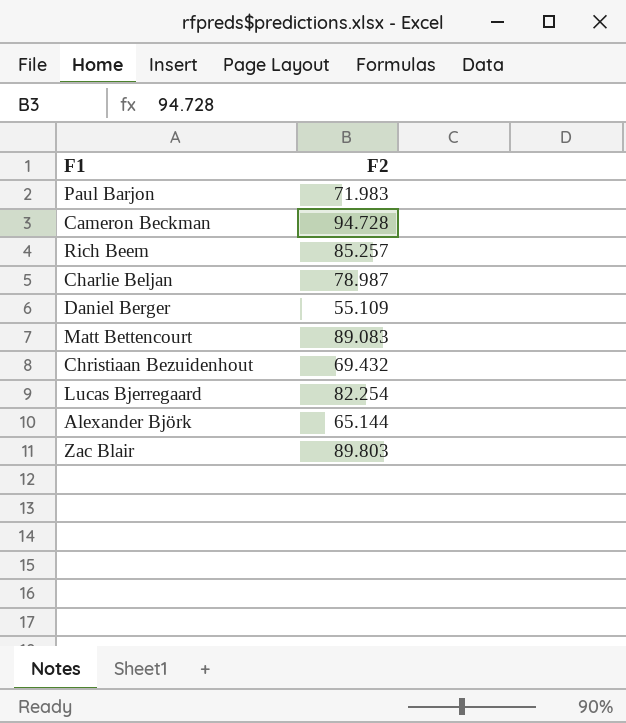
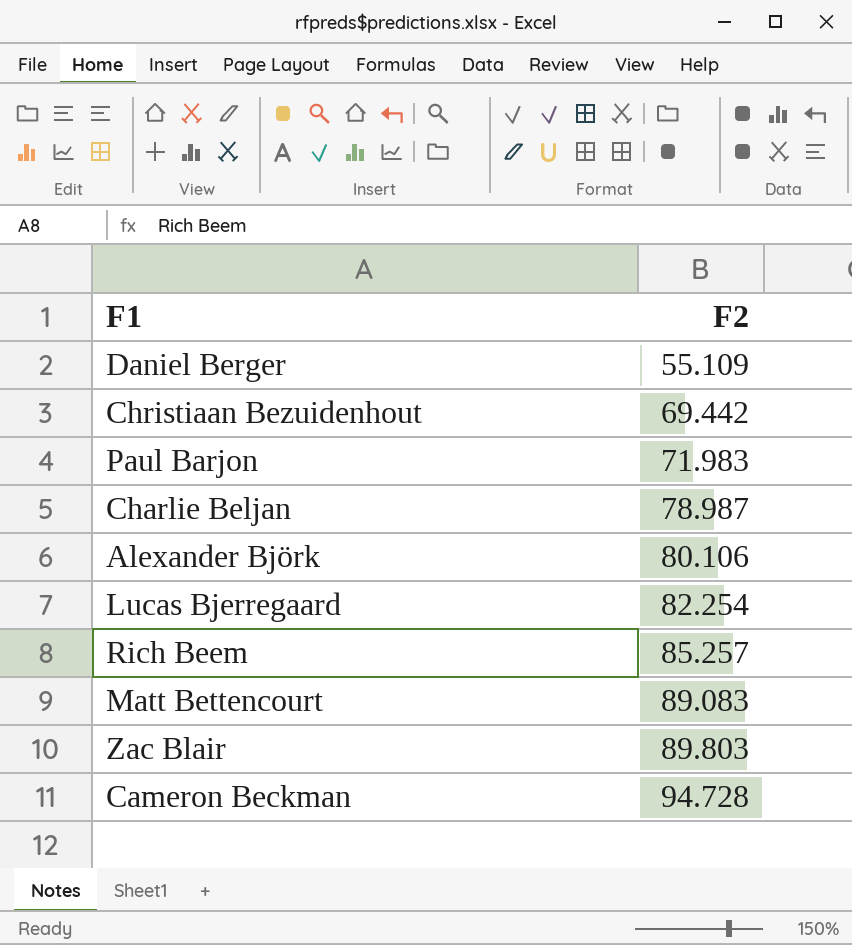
row order: none -> F2 ascending
Christiaan Bezuidenhout | F2: 69.432 -> 69.442
Alexander Björk | F2: 65.144 -> 80.106

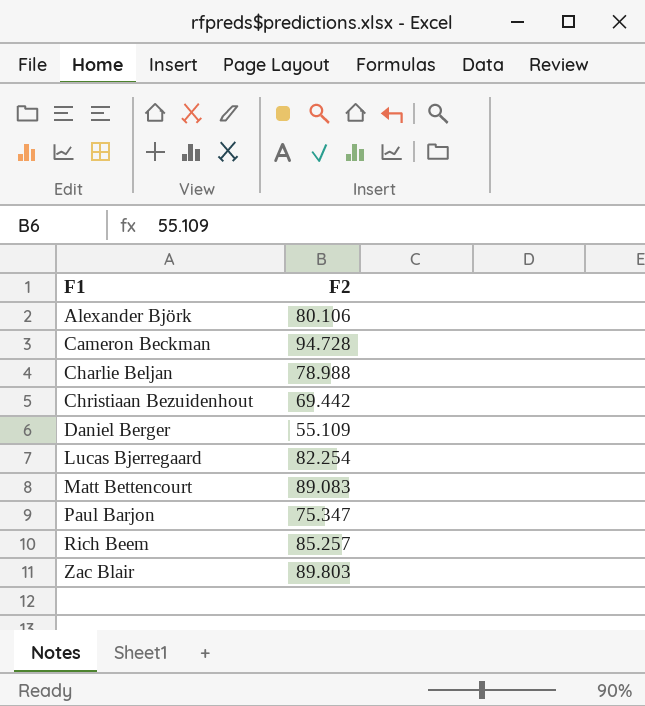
row order: F2 ascending -> F1 ascending
Charlie Beljan | F2: 78.987 -> 78.988
Paul Barjon | F2: 71.983 -> 75.347

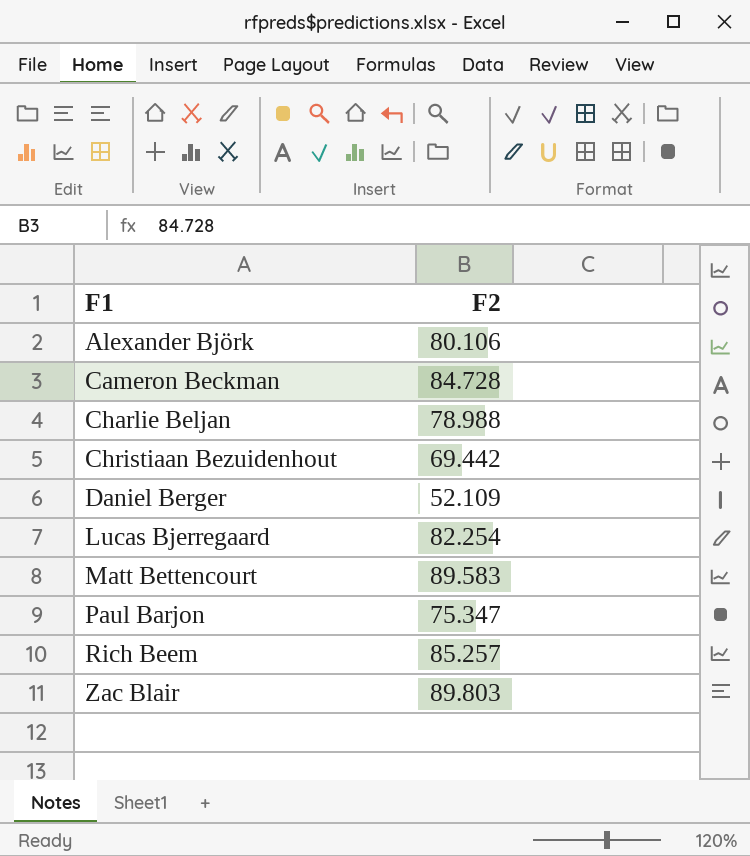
Cameron Beckman | F2: 94.728 -> 84.728
Daniel Berger | F2: 55.109 -> 52.109
Matt Bettencourt | F2: 89.083 -> 89.583

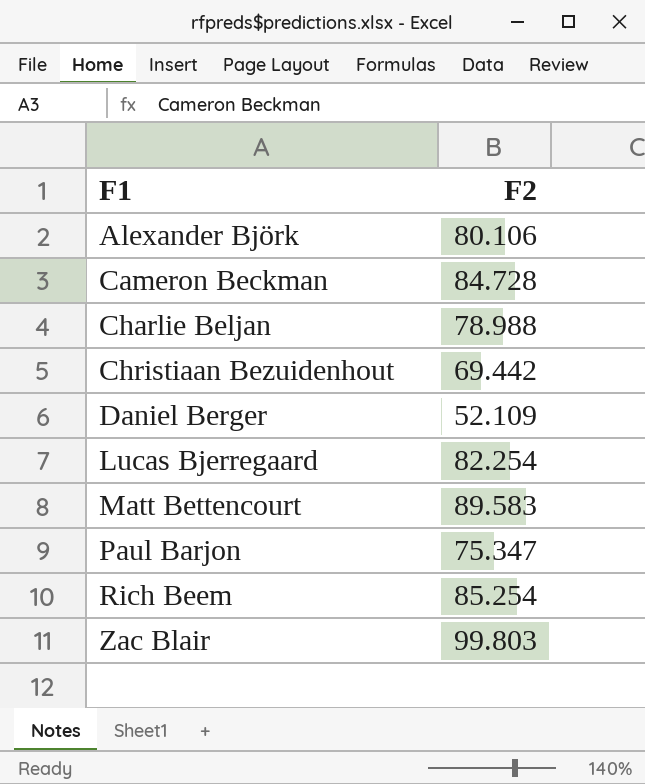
Rich Beem | F2: 85.257 -> 85.254
Zac Blair | F2: 89.803 -> 99.803

